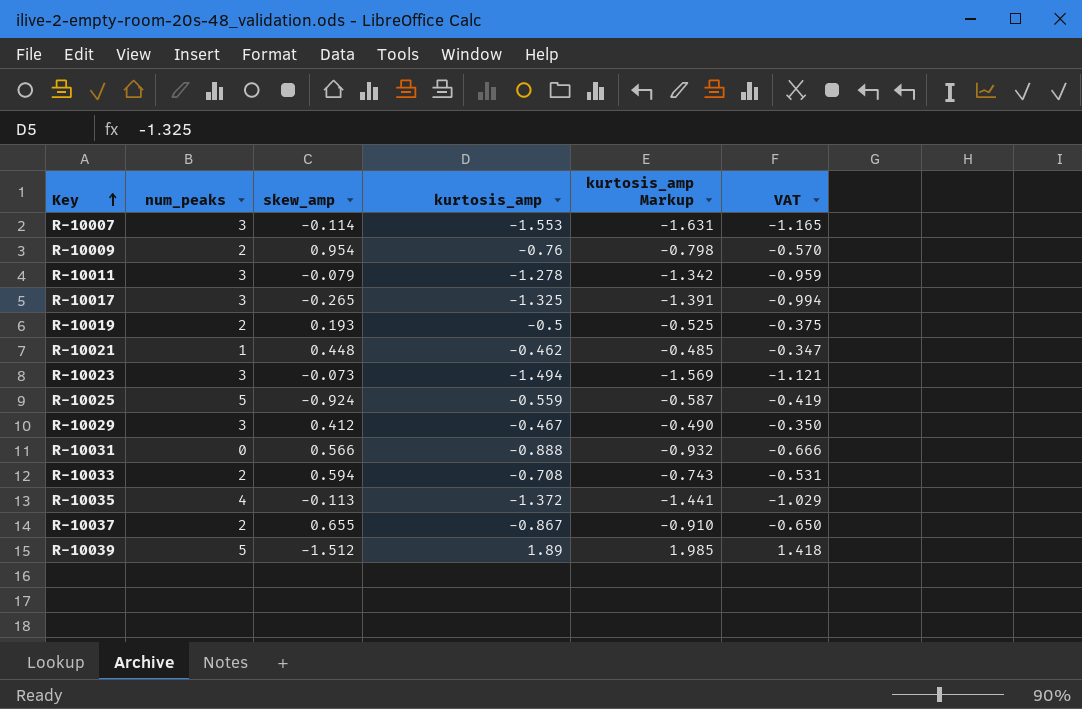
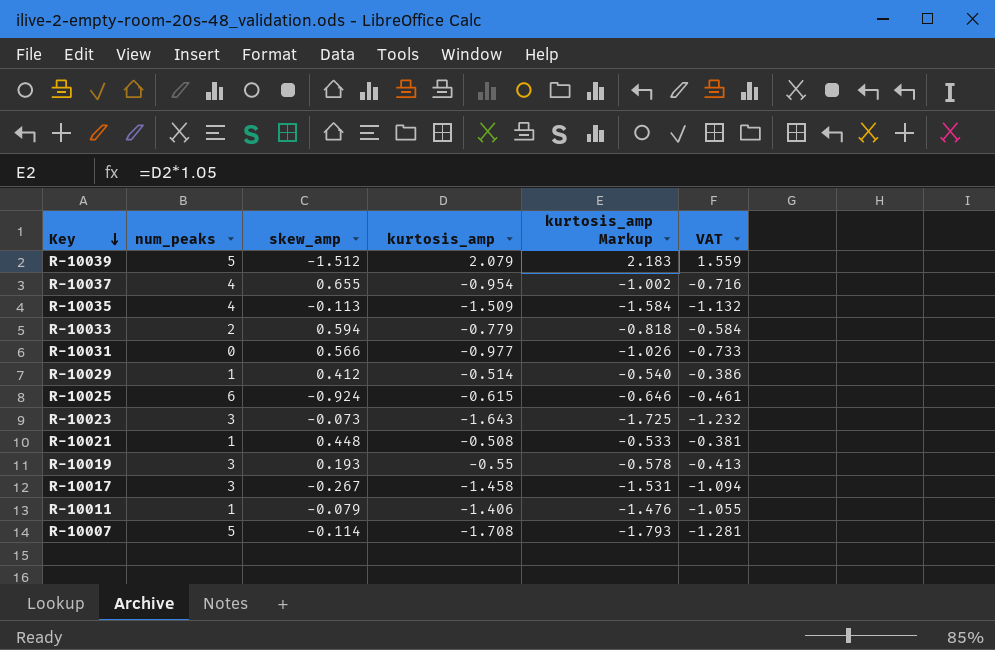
row order: Key ascending -> Key descending
row R-10009: 2 | 0.954 | -0.76 | -0.798 | -0.570 -> none
R-10039 | kurtosis_amp: 1.89 -> 2.079
R-10039 | kurtosis_amp Markup: 1.985 -> 2.183
R-10039 | VAT: 1.418 -> 1.559
R-10037 | num_peaks: 2 -> 4
R-10037 | kurtosis_amp: -0.867 -> -0.954
R-10037 | kurtosis_amp Markup: -0.910 -> -1.002
R-10037 | VAT: -0.650 -> -0.716
R-10035 | kurtosis_amp: -1.372 -> -1.509
R-10035 | kurtosis_amp Markup: -1.441 -> -1.584
R-10035 | VAT: -1.029 -> -1.132
R-10033 | kurtosis_amp: -0.708 -> -0.779
R-10033 | kurtosis_amp Markup: -0.743 -> -0.818
R-10033 | VAT: -0.531 -> -0.584
R-10031 | kurtosis_amp: -0.888 -> -0.977
R-10031 | kurtosis_amp Markup: -0.932 -> -1.026
R-10031 | VAT: -0.666 -> -0.733
R-10029 | num_peaks: 3 -> 1
R-10029 | kurtosis_amp: -0.467 -> -0.514
R-10029 | kurtosis_amp Markup: -0.490 -> -0.540
R-10029 | VAT: -0.350 -> -0.386
R-10025 | num_peaks: 5 -> 6
R-10025 | kurtosis_amp: -0.559 -> -0.615
R-10025 | kurtosis_amp Markup: -0.587 -> -0.646
R-10025 | VAT: -0.419 -> -0.461
R-10023 | kurtosis_amp: -1.494 -> -1.643
R-10023 | kurtosis_amp Markup: -1.569 -> -1.725
R-10023 | VAT: -1.121 -> -1.232
R-10021 | kurtosis_amp: -0.462 -> -0.508
R-10021 | kurtosis_amp Markup: -0.485 -> -0.533
R-10021 | VAT: -0.347 -> -0.381
R-10019 | num_peaks: 2 -> 3
R-10019 | kurtosis_amp: -0.5 -> -0.55
R-10019 | kurtosis_amp Markup: -0.525 -> -0.578
R-10019 | VAT: -0.375 -> -0.413
R-10017 | skew_amp: -0.265 -> -0.267
R-10017 | kurtosis_amp: -1.325 -> -1.458
R-10017 | kurtosis_amp Markup: -1.391 -> -1.531
R-10017 | VAT: -0.994 -> -1.094
R-10011 | num_peaks: 3 -> 1
R-10011 | kurtosis_amp: -1.278 -> -1.406
R-10011 | kurtosis_amp Markup: -1.342 -> -1.476
R-10011 | VAT: -0.959 -> -1.055
R-10007 | num_peaks: 3 -> 5
R-10007 | kurtosis_amp: -1.553 -> -1.708
R-10007 | kurtosis_amp Markup: -1.631 -> -1.793
R-10007 | VAT: -1.165 -> -1.281

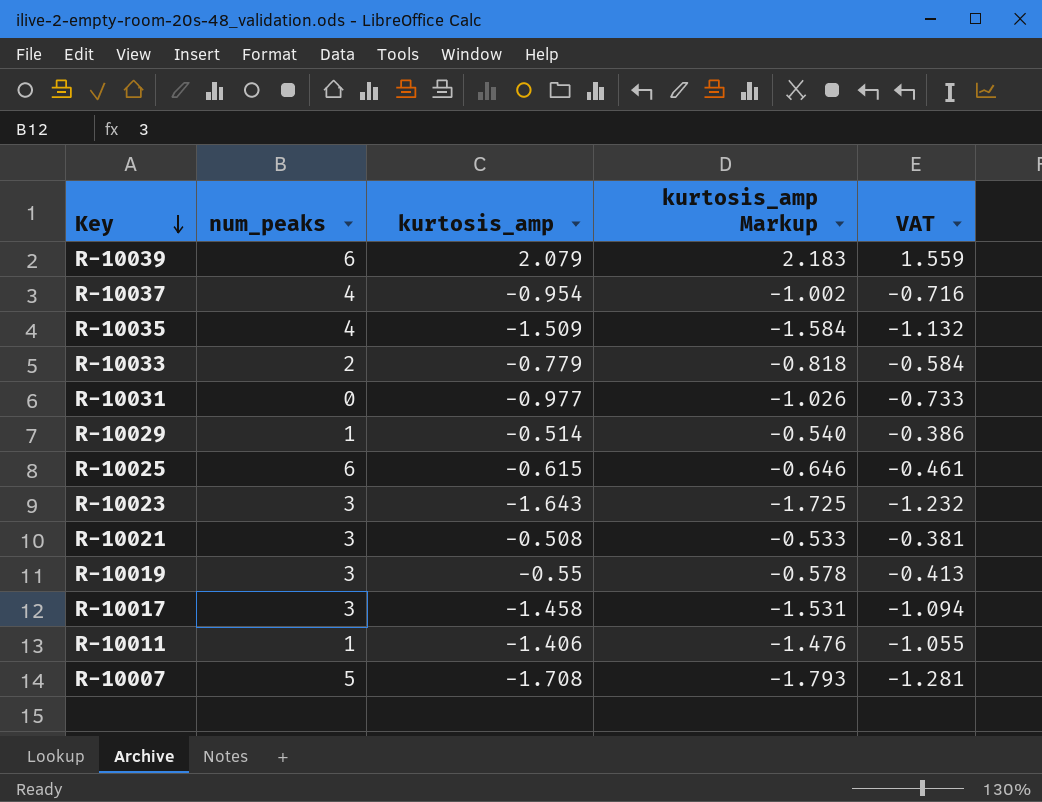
column skew_amp | position: 3 -> none
R-10039 | num_peaks: 5 -> 6
R-10021 | num_peaks: 1 -> 3

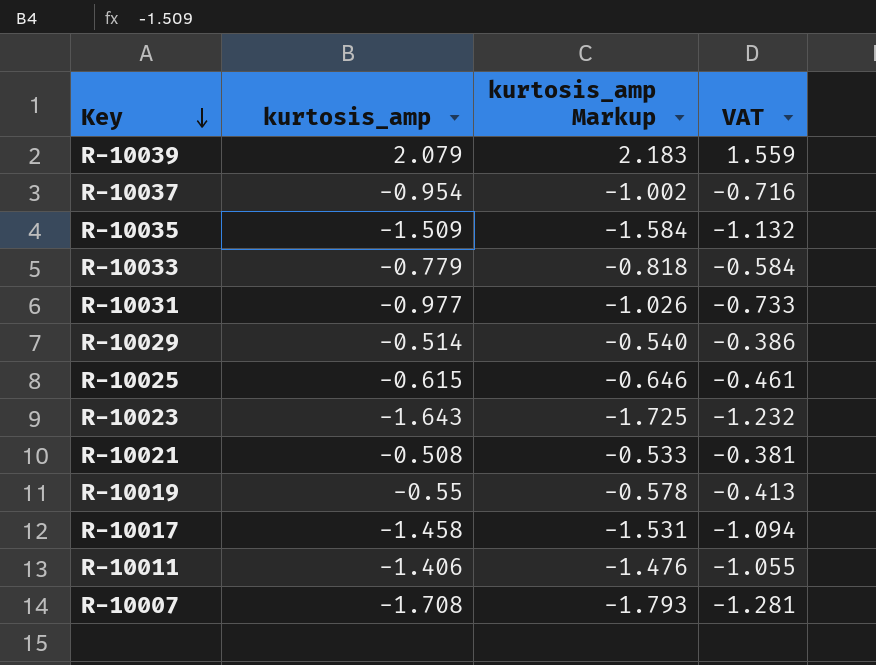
column num_peaks | position: 2 -> none

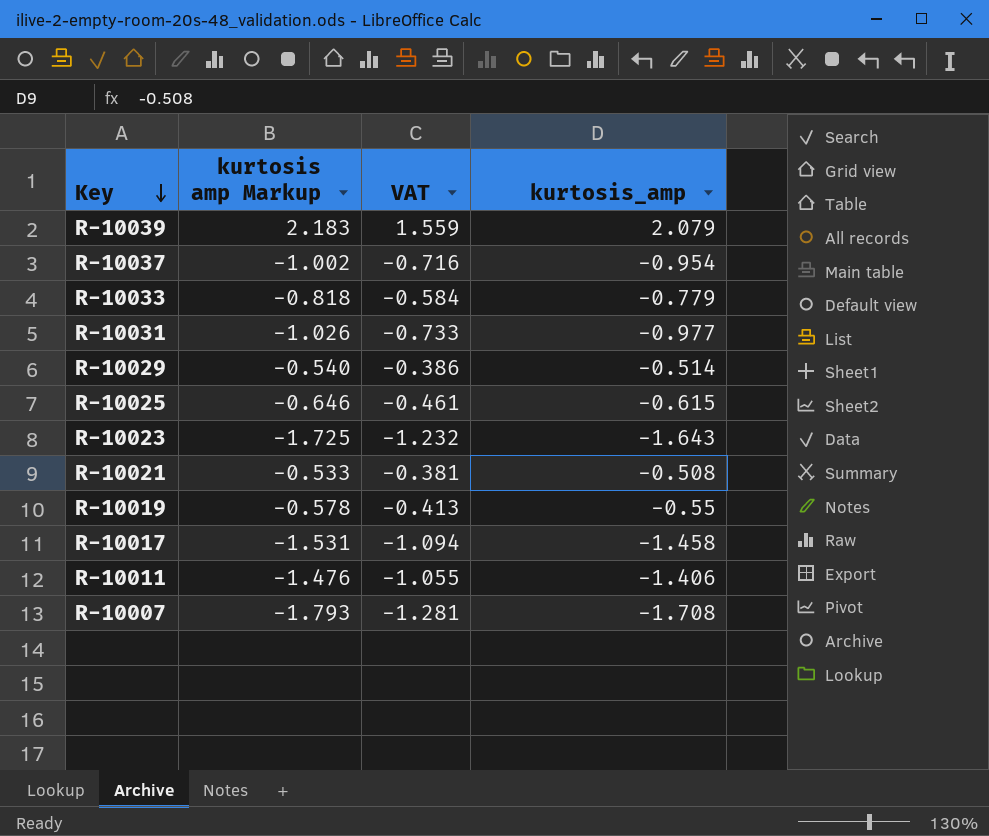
column name: kurtosis_amp Markup -> kurtosis amp Markup
column kurtosis_amp | position: 2 -> 4
row R-10035: -1.509 | -1.584 | -1.132 -> none

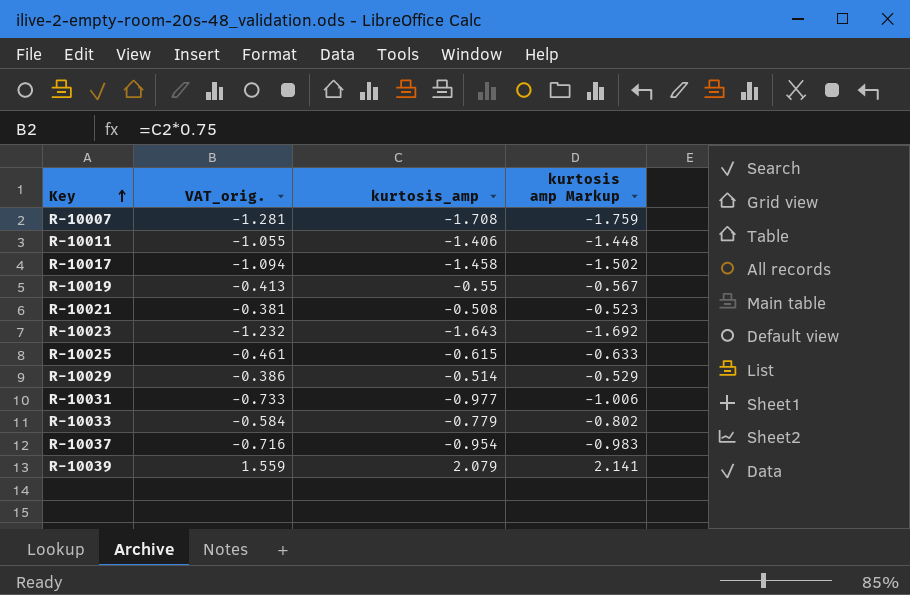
row order: Key descending -> Key ascending
column name: VAT -> VAT_orig.
column kurtosis amp Markup | formula: [kurtosis_amp] * 1.05 -> [kurtosis_amp] * 1.03
column kurtosis amp Markup | position: 2 -> 4

